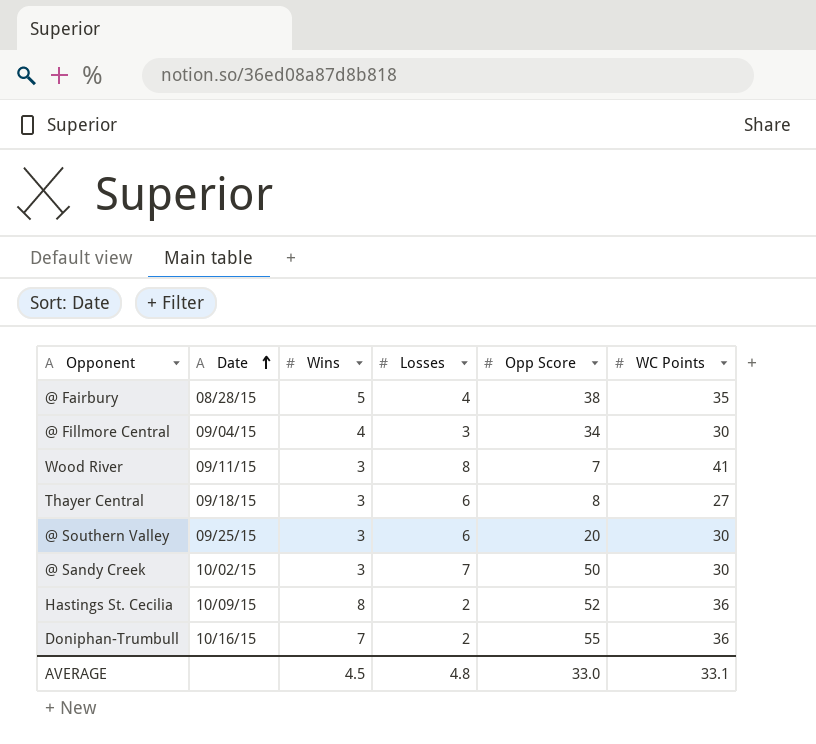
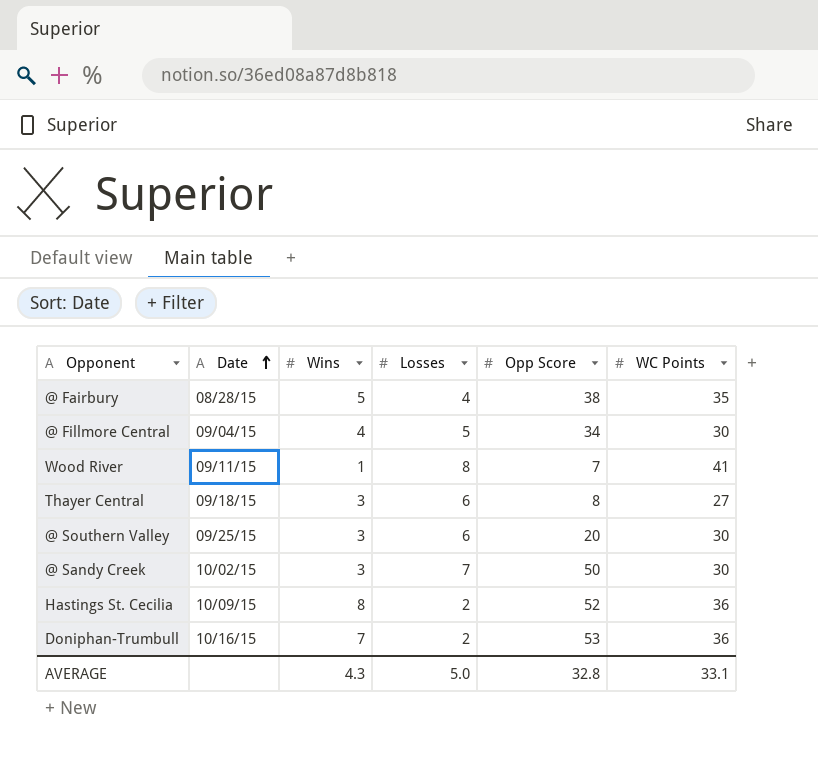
@ Fillmore Central | Losses: 3 -> 5
Wood River | Wins: 3 -> 1
Doniphan-Trumbull | Opp Score: 55 -> 53
AVERAGE | Wins: 4.5 -> 4.3
AVERAGE | Losses: 4.8 -> 5.0
AVERAGE | Opp Score: 33.0 -> 32.8

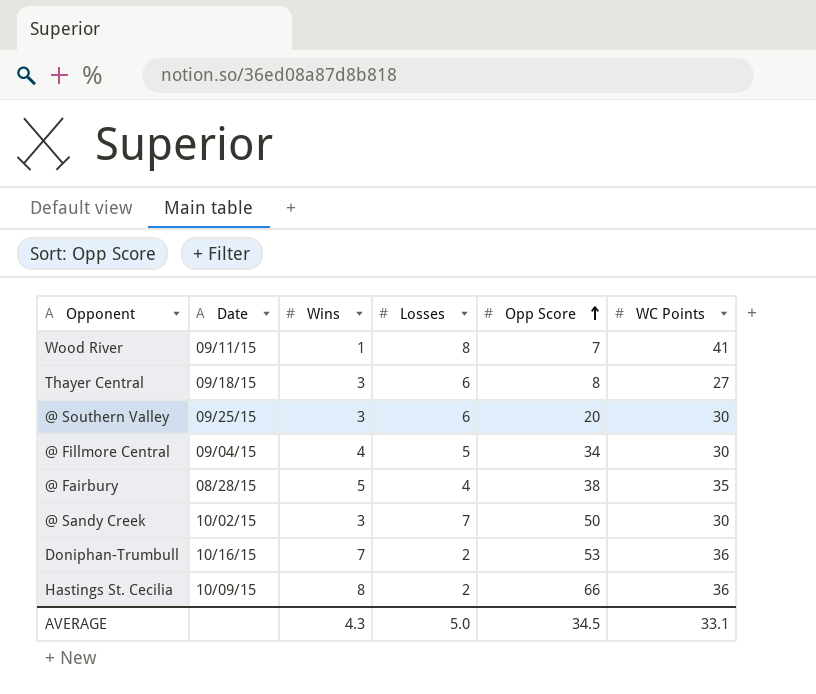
row order: Date ascending -> Opp Score ascending
Hastings St. Cecilia | Opp Score: 52 -> 66
AVERAGE | Opp Score: 32.8 -> 34.5

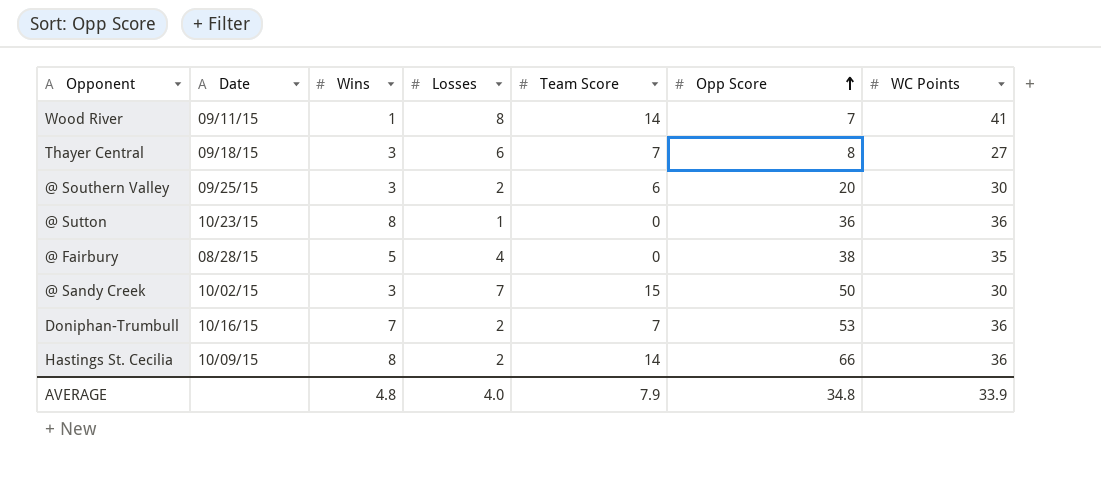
column Team Score | position: none -> 5
row @ Fillmore Central: 09/04/15 | 4 | 5 | 34 | 30 -> none
@ Southern Valley | Losses: 6 -> 2
row @ Sutton: none -> 10/23/15 | 8 | 1 | 0 | 36 | 36
AVERAGE | Wins: 4.3 -> 4.8
AVERAGE | Losses: 5.0 -> 4.0
AVERAGE | Opp Score: 34.5 -> 34.8
AVERAGE | WC Points: 33.1 -> 33.9

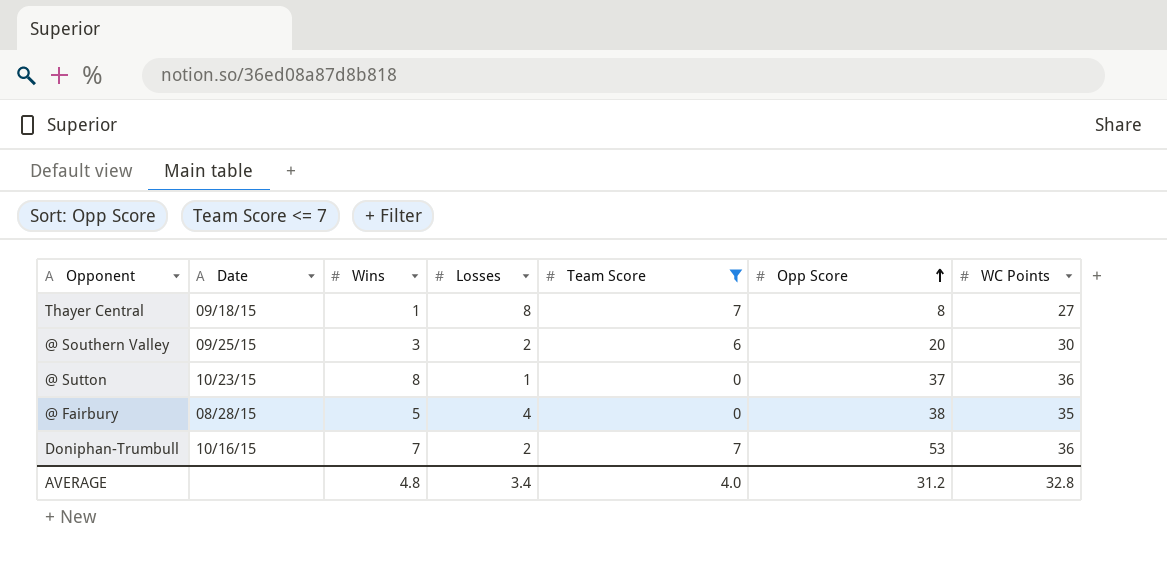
filter: none -> Team Score <= 7
Thayer Central | Wins: 3 -> 1
Thayer Central | Losses: 6 -> 8
@ Sutton | Opp Score: 36 -> 37
AVERAGE | Losses: 4.0 -> 3.4
AVERAGE | Team Score: 7.9 -> 4.0
AVERAGE | Opp Score: 34.8 -> 31.2
AVERAGE | WC Points: 33.9 -> 32.8

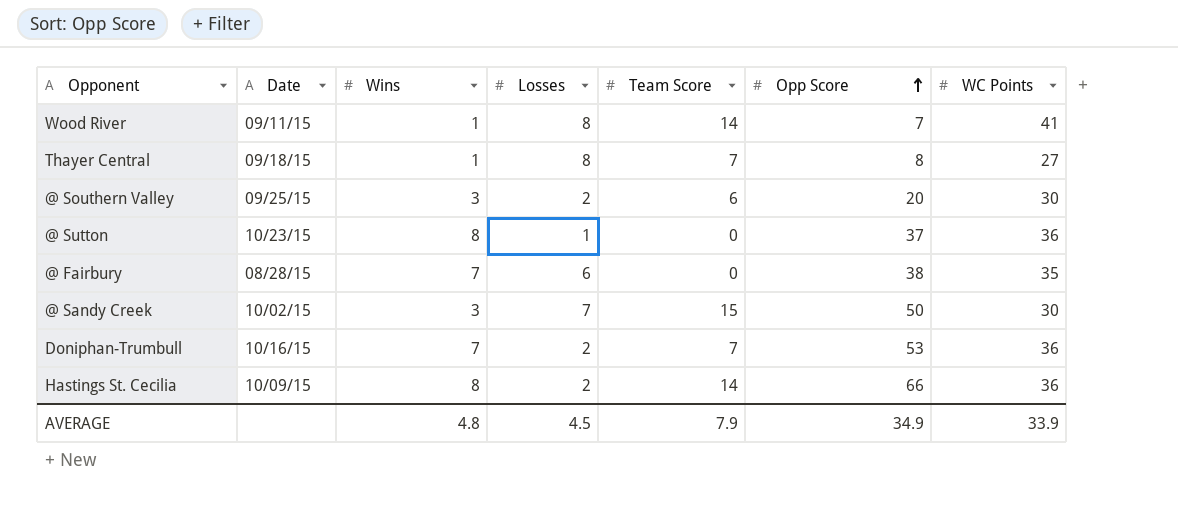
filter: Team Score <= 7 -> none
@ Fairbury | Wins: 5 -> 7
@ Fairbury | Losses: 4 -> 6
AVERAGE | Losses: 3.4 -> 4.5
AVERAGE | Team Score: 4.0 -> 7.9
AVERAGE | Opp Score: 31.2 -> 34.9
AVERAGE | WC Points: 32.8 -> 33.9

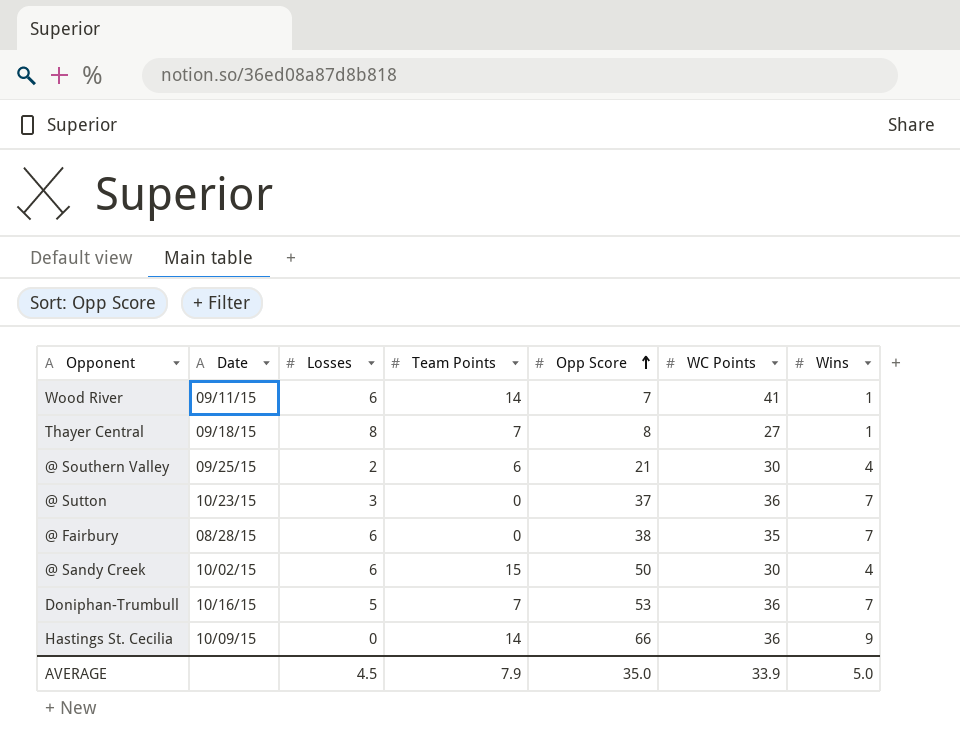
column name: Team Score -> Team Points
column Wins | position: 3 -> 7
Wood River | Losses: 8 -> 6
@ Southern Valley | Opp Score: 20 -> 21
@ Southern Valley | Wins: 3 -> 4
@ Sutton | Losses: 1 -> 3
@ Sutton | Wins: 8 -> 7
@ Sandy Creek | Losses: 7 -> 6
@ Sandy Creek | Wins: 3 -> 4
Doniphan-Trumbull | Losses: 2 -> 5
Hastings St. Cecilia | Losses: 2 -> 0
Hastings St. Cecilia | Wins: 8 -> 9
AVERAGE | Opp Score: 34.9 -> 35.0
AVERAGE | Wins: 4.8 -> 5.0

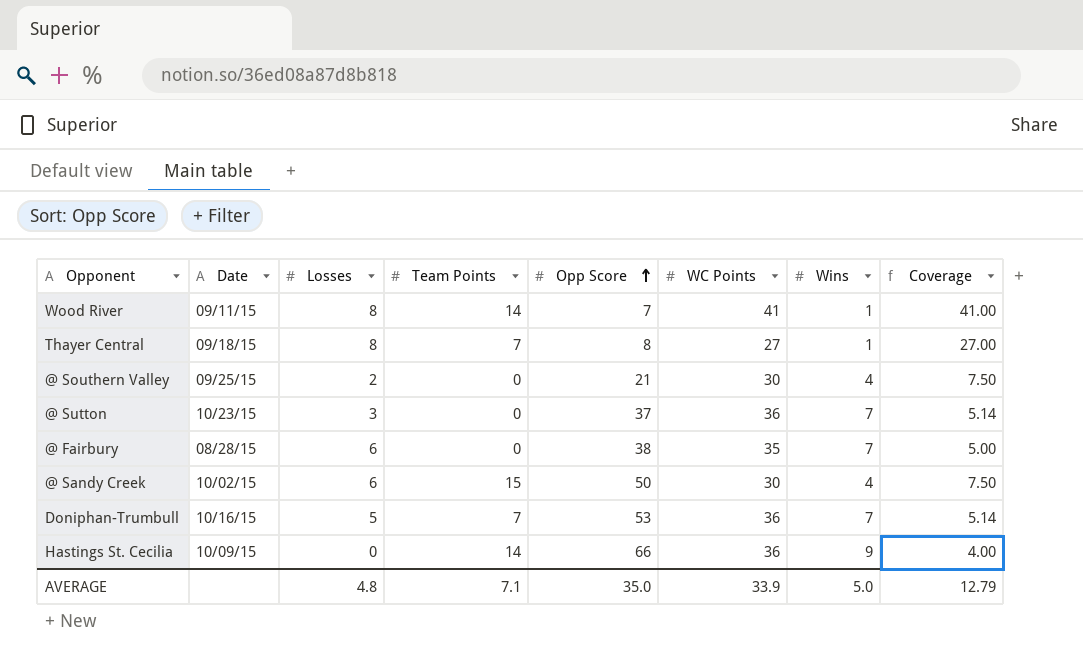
column Coverage | formula: none -> [WC Points] / [Wins]
Wood River | Losses: 6 -> 8
@ Southern Valley | Team Points: 6 -> 0
AVERAGE | Losses: 4.5 -> 4.8
AVERAGE | Team Points: 7.9 -> 7.1

